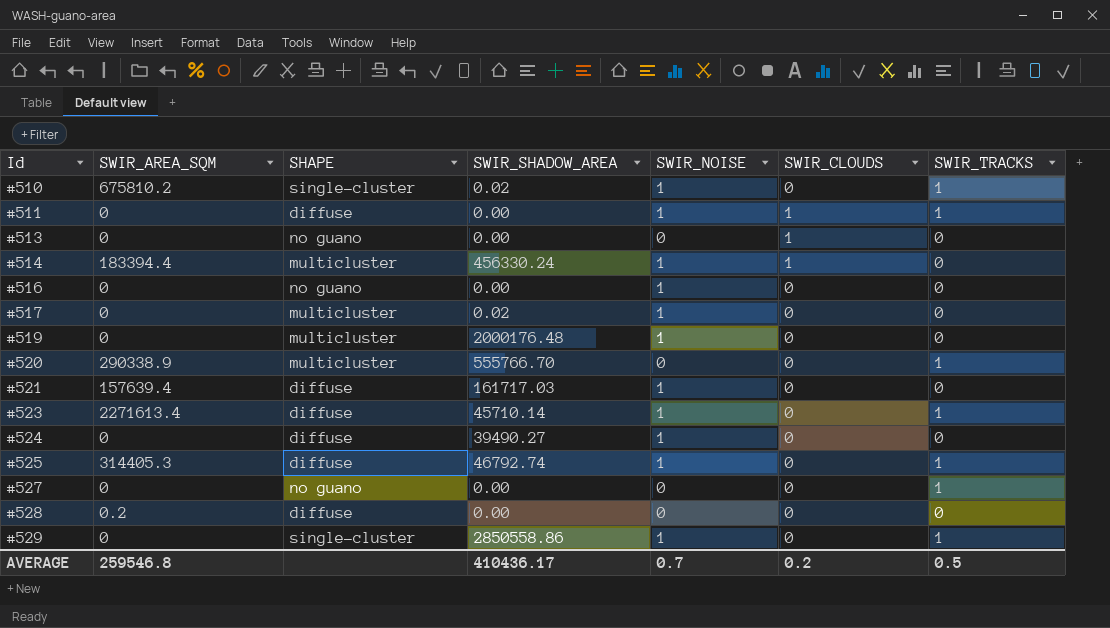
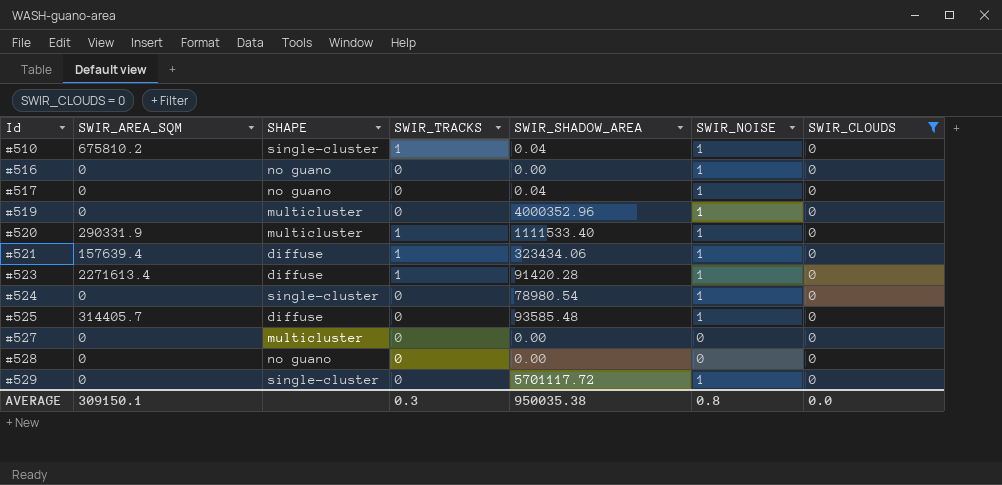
filter: none -> SWIR_CLOUDS = 0
column SWIR_TRACKS | position: 7 -> 4
#510 | SWIR_SHADOW_AREA: 0.02 -> 0.04
#517 | SHAPE: multicluster -> no guano
#517 | SWIR_SHADOW_AREA: 0.02 -> 0.04
#519 | SWIR_SHADOW_AREA: 2000176.48 -> 4000352.96
#520 | SWIR_AREA_SQM: 290338.9 -> 290331.9
#520 | SWIR_SHADOW_AREA: 555766.70 -> 1111533.40
#520 | SWIR_NOISE: 0 -> 1
#521 | SWIR_TRACKS: 0 -> 1
#521 | SWIR_SHADOW_AREA: 161717.03 -> 323434.06
#523 | SWIR_SHADOW_AREA: 45710.14 -> 91420.28
#524 | SHAPE: diffuse -> single-cluster
#524 | SWIR_SHADOW_AREA: 39490.27 -> 78980.54
#525 | SWIR_AREA_SQM: 314405.3 -> 314405.7
#525 | SWIR_TRACKS: 1 -> 0
#525 | SWIR_SHADOW_AREA: 46792.74 -> 93585.48
#527 | SHAPE: no guano -> multicluster
#527 | SWIR_TRACKS: 1 -> 0
#528 | SWIR_AREA_SQM: 0.2 -> 0
#528 | SHAPE: diffuse -> no guano
#529 | SWIR_TRACKS: 1 -> 0
#529 | SWIR_SHADOW_AREA: 2850558.86 -> 5701117.72
AVERAGE | SWIR_AREA_SQM: 259546.8 -> 309150.1
AVERAGE | SWIR_TRACKS: 0.5 -> 0.3
AVERAGE | SWIR_SHADOW_AREA: 410436.17 -> 950035.38
AVERAGE | SWIR_NOISE: 0.7 -> 0.8
AVERAGE | SWIR_CLOUDS: 0.2 -> 0.0

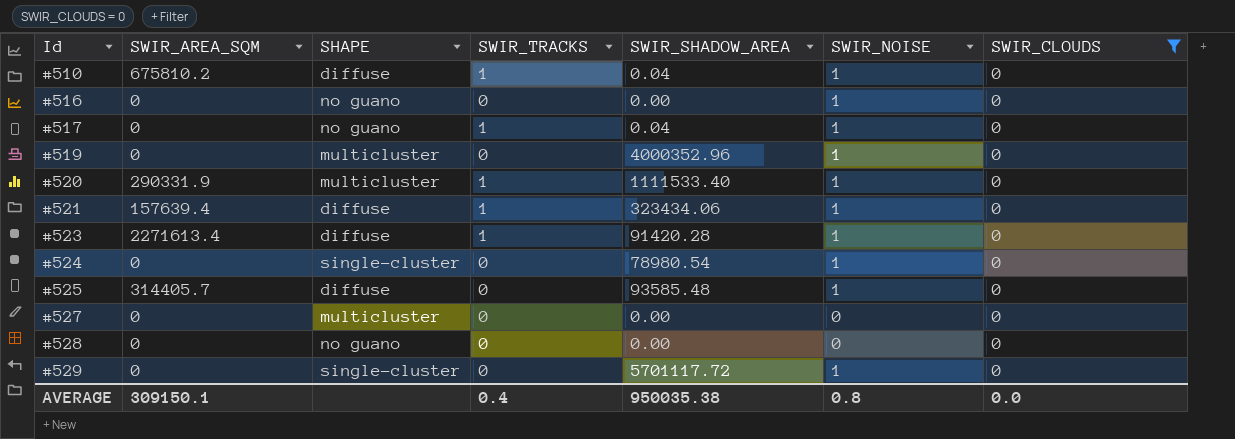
#510 | SHAPE: single-cluster -> diffuse
#517 | SWIR_TRACKS: 0 -> 1
AVERAGE | SWIR_TRACKS: 0.3 -> 0.4

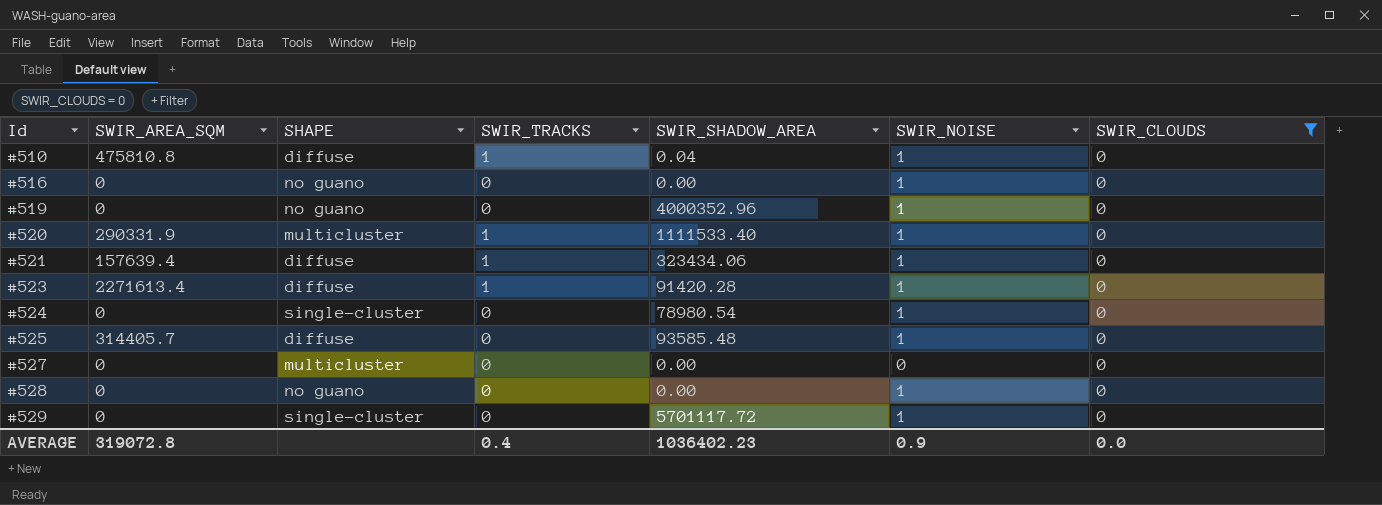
row #517: 0 | no guano | 1 | 0.04 | 1 | 0 -> none
#510 | SWIR_AREA_SQM: 675810.2 -> 475810.8
#519 | SHAPE: multicluster -> no guano
#528 | SWIR_NOISE: 0 -> 1
AVERAGE | SWIR_AREA_SQM: 309150.1 -> 319072.8
AVERAGE | SWIR_SHADOW_AREA: 950035.38 -> 1036402.23
AVERAGE | SWIR_NOISE: 0.8 -> 0.9

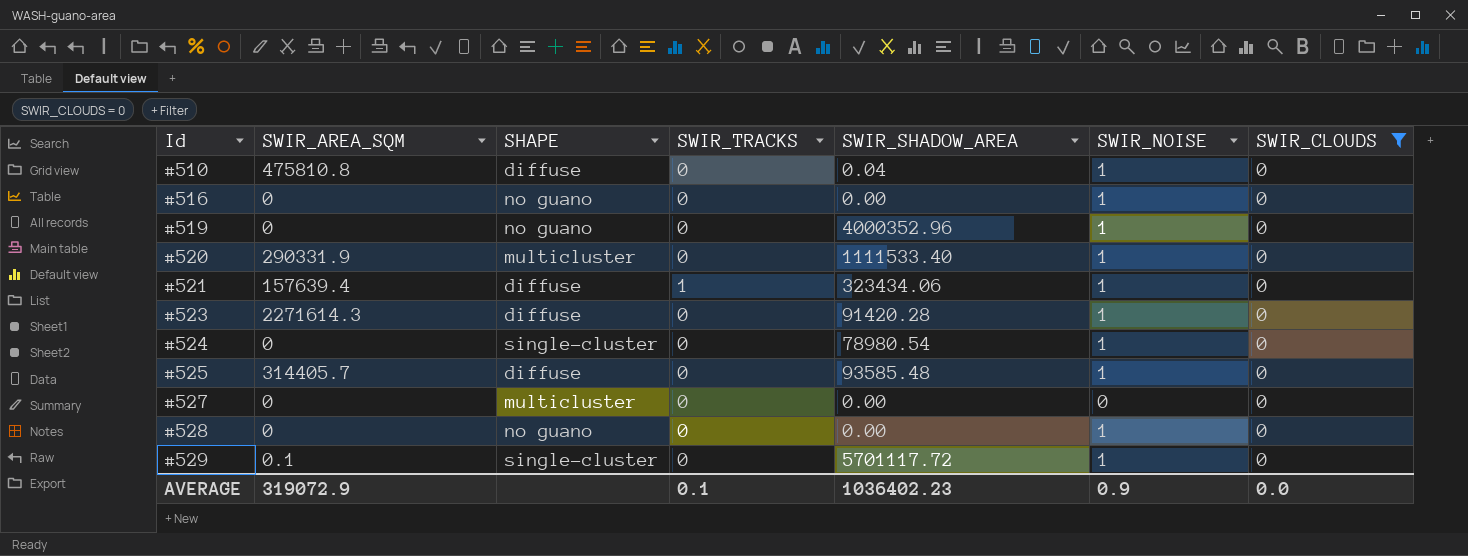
#510 | SWIR_TRACKS: 1 -> 0
#520 | SWIR_TRACKS: 1 -> 0
#523 | SWIR_AREA_SQM: 2271613.4 -> 2271614.3
#523 | SWIR_TRACKS: 1 -> 0
#529 | SWIR_AREA_SQM: 0 -> 0.1
AVERAGE | SWIR_AREA_SQM: 319072.8 -> 319072.9
AVERAGE | SWIR_TRACKS: 0.4 -> 0.1

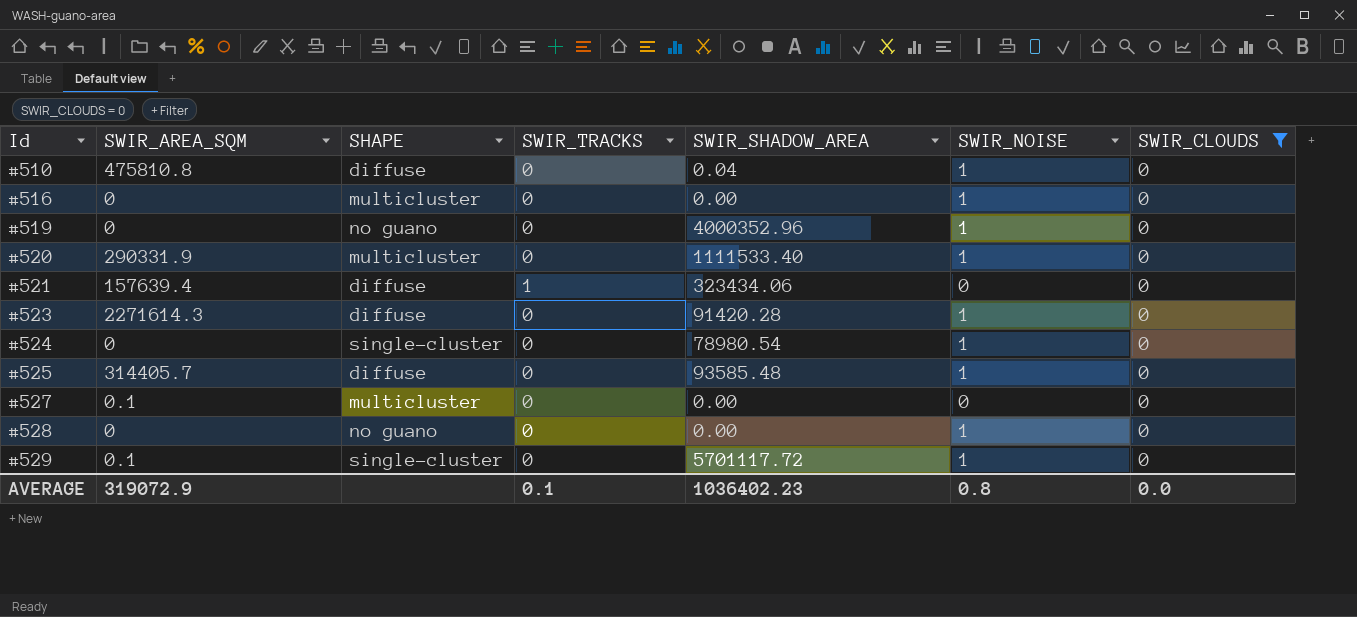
#516 | SHAPE: no guano -> multicluster
#521 | SWIR_NOISE: 1 -> 0
#527 | SWIR_AREA_SQM: 0 -> 0.1
AVERAGE | SWIR_NOISE: 0.9 -> 0.8

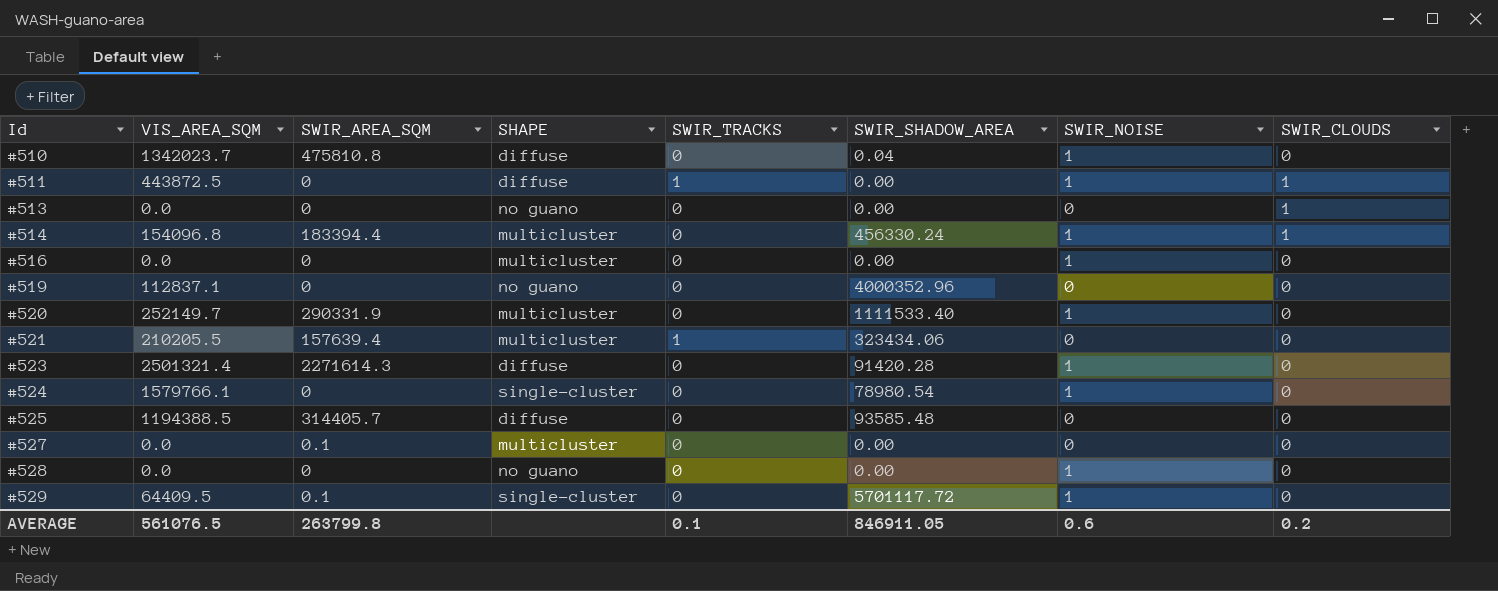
filter: SWIR_CLOUDS = 0 -> none
column VIS_AREA_SQM | position: none -> 2
#519 | SWIR_NOISE: 1 -> 0
#521 | SHAPE: diffuse -> multicluster
#525 | SWIR_NOISE: 1 -> 0
AVERAGE | SWIR_AREA_SQM: 319072.9 -> 263799.8
AVERAGE | SWIR_SHADOW_AREA: 1036402.23 -> 846911.05
AVERAGE | SWIR_NOISE: 0.8 -> 0.6
AVERAGE | SWIR_CLOUDS: 0.0 -> 0.2

